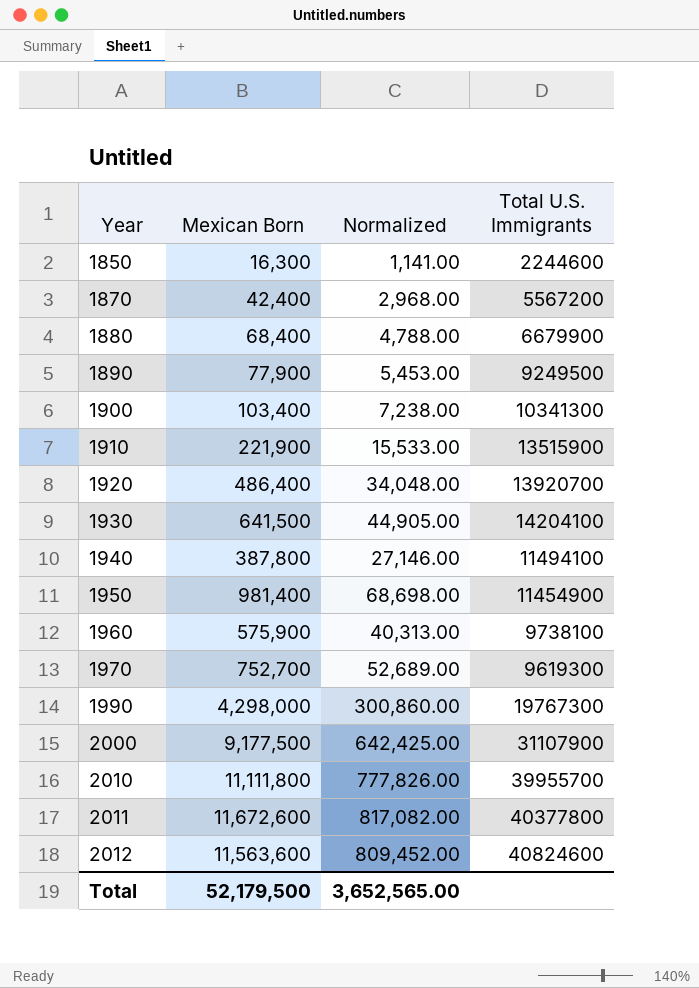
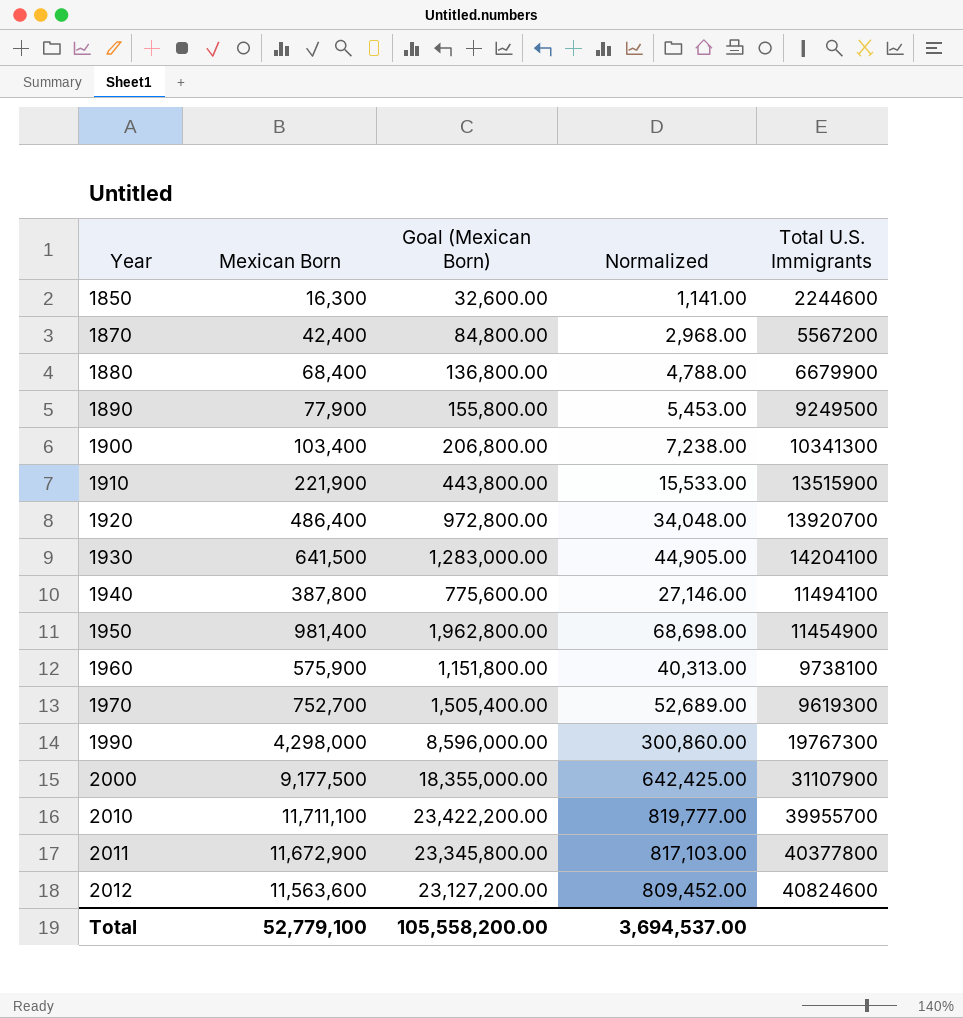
column Goal (Mexican Born) | formula: none -> [Mexican Born] * 2
2010 | Mexican Born: 11,111,800 -> 11,711,100
2010 | Normalized: 777,826.00 -> 819,777.00
2011 | Mexican Born: 11,672,600 -> 11,672,900
2011 | Normalized: 817,082.00 -> 817,103.00
Total | Mexican Born: 52,179,500 -> 52,779,100
Total | Normalized: 3,652,565.00 -> 3,694,537.00

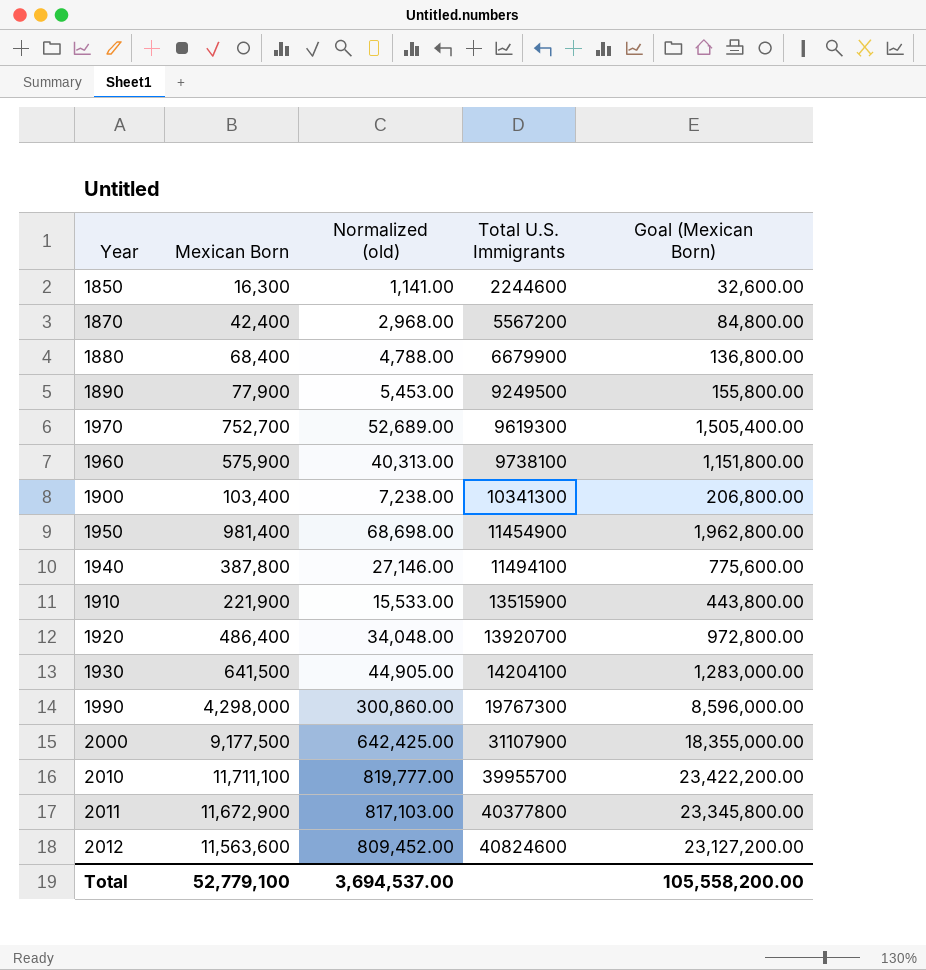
row order: Year ascending -> Total U.S. Immigrants ascending
column name: Normalized -> Normalized (old)
column Goal (Mexican Born) | position: 3 -> 5

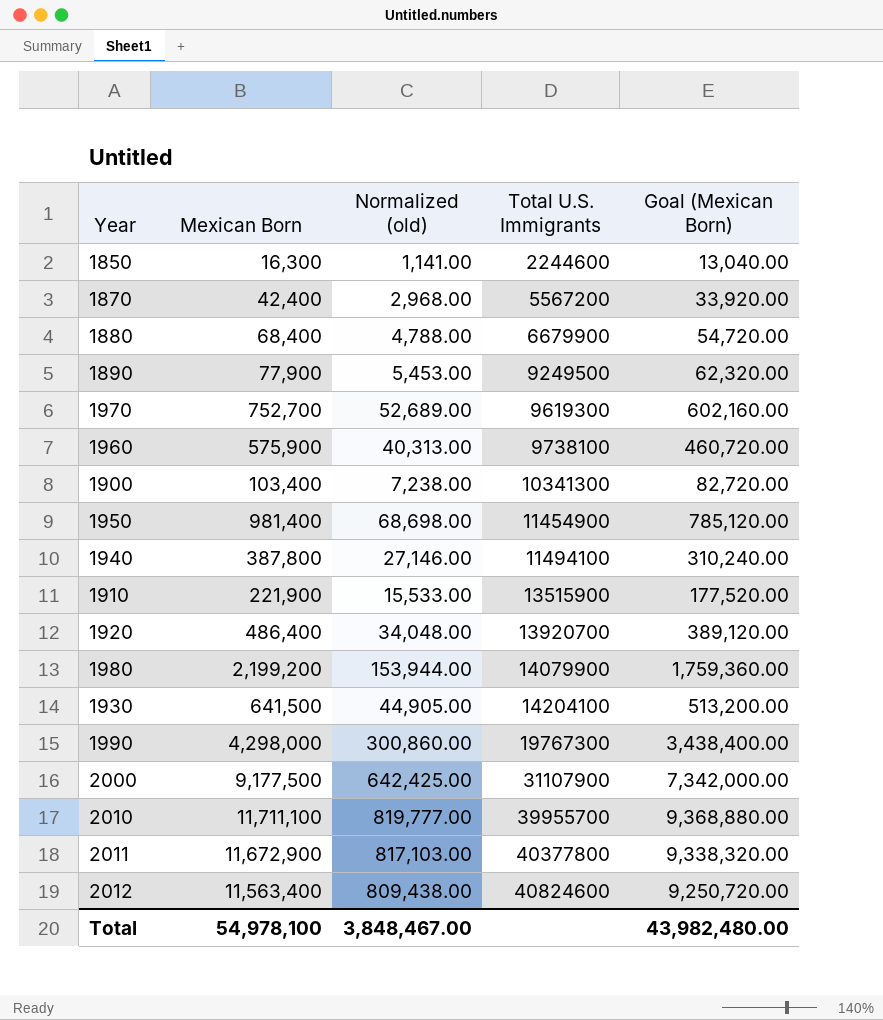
column Goal (Mexican Born) | formula: [Mexican Born] * 2 -> [Mexican Born] * 0.8
row 1980: none -> 2,199,200 | 153,944.00 | 14079900 | 1,759,360.00
2012 | Mexican Born: 11,563,600 -> 11,563,400
2012 | Normalized (old): 809,452.00 -> 809,438.00
Total | Mexican Born: 52,779,100 -> 54,978,100
Total | Normalized (old): 3,694,537.00 -> 3,848,467.00
Total | Goal (Mexican Born): 105,558,200.00 -> 43,982,480.00

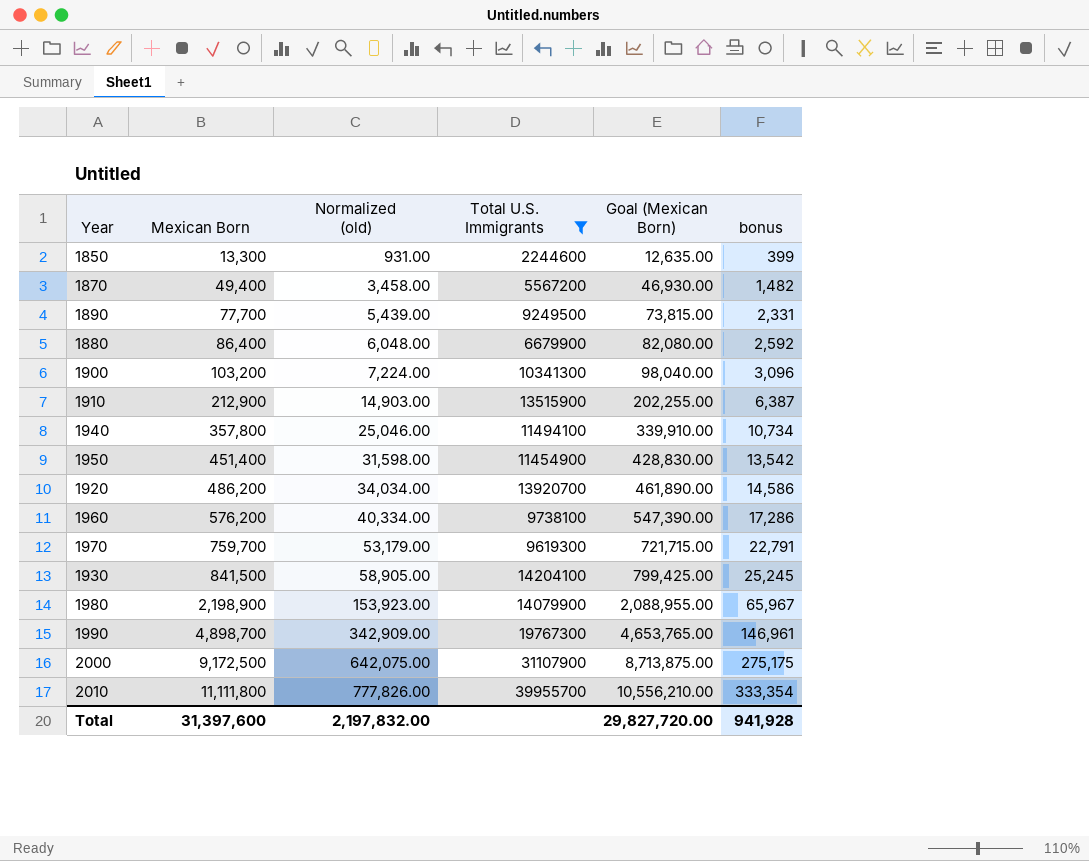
filter: none -> Total U.S. Immigrants <= 39955700
row order: Total U.S. Immigrants ascending -> Mexican Born ascending
column Goal (Mexican Born) | formula: [Mexican Born] * 0.8 -> [Mexican Born] * 0.95
column bonus | formula: none -> [Mexican Born] * 0.03
1850 | Mexican Born: 16,300 -> 13,300
1850 | Normalized (old): 1,141.00 -> 931.00
1870 | Mexican Born: 42,400 -> 49,400
1870 | Normalized (old): 2,968.00 -> 3,458.00
1890 | Mexican Born: 77,900 -> 77,700
1890 | Normalized (old): 5,453.00 -> 5,439.00
1880 | Mexican Born: 68,400 -> 86,400
1880 | Normalized (old): 4,788.00 -> 6,048.00
1900 | Mexican Born: 103,400 -> 103,200
1900 | Normalized (old): 7,238.00 -> 7,224.00
1910 | Mexican Born: 221,900 -> 212,900
1910 | Normalized (old): 15,533.00 -> 14,903.00
1940 | Mexican Born: 387,800 -> 357,800
1940 | Normalized (old): 27,146.00 -> 25,046.00
1950 | Mexican Born: 981,400 -> 451,400
1950 | Normalized (old): 68,698.00 -> 31,598.00
1920 | Mexican Born: 486,400 -> 486,200
1920 | Normalized (old): 34,048.00 -> 34,034.00
1960 | Mexican Born: 575,900 -> 576,200
1960 | Normalized (old): 40,313.00 -> 40,334.00
1970 | Mexican Born: 752,700 -> 759,700
1970 | Normalized (old): 52,689.00 -> 53,179.00
1930 | Mexican Born: 641,500 -> 841,500
1930 | Normalized (old): 44,905.00 -> 58,905.00
1980 | Mexican Born: 2,199,200 -> 2,198,900
1980 | Normalized (old): 153,944.00 -> 153,923.00
1990 | Mexican Born: 4,298,000 -> 4,898,700
1990 | Normalized (old): 300,860.00 -> 342,909.00
2000 | Mexican Born: 9,177,500 -> 9,172,500
2000 | Normalized (old): 642,425.00 -> 642,075.00
2010 | Mexican Born: 11,711,100 -> 11,111,800
2010 | Normalized (old): 819,777.00 -> 777,826.00
Total | Mexican Born: 54,978,100 -> 31,397,600
Total | Normalized (old): 3,848,467.00 -> 2,197,832.00
Total | Goal (Mexican Born): 43,982,480.00 -> 29,827,720.00

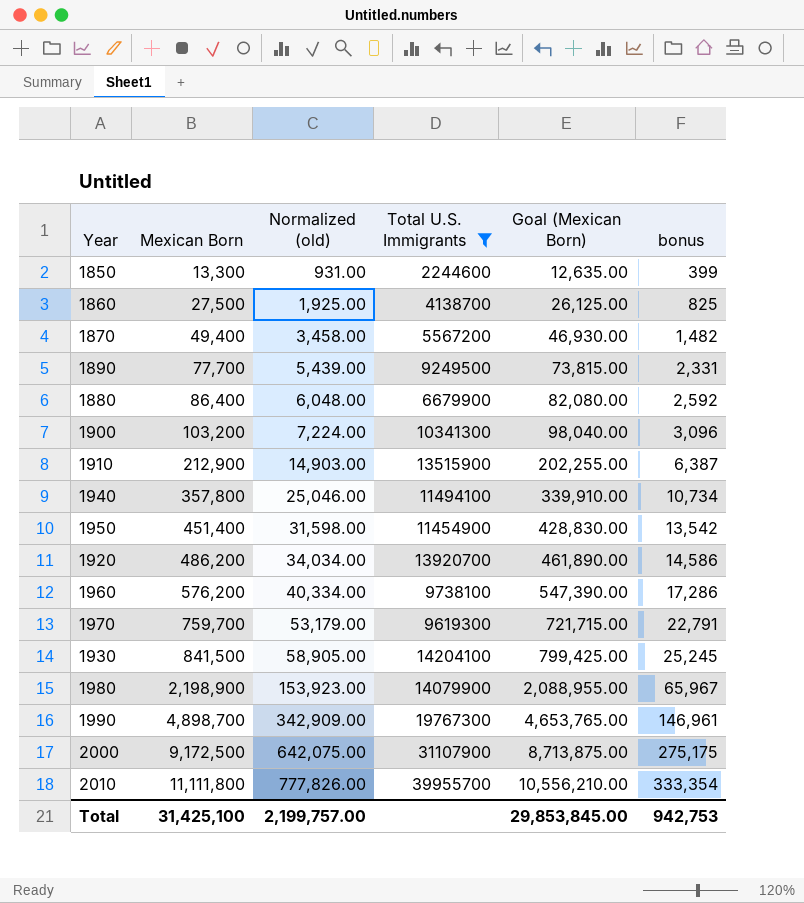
row 1860: none -> 27,500 | 1,925.00 | 4138700 | 26,125.00 | 825
Total | Mexican Born: 31,397,600 -> 31,425,100
Total | Normalized (old): 2,197,832.00 -> 2,199,757.00
Total | Goal (Mexican Born): 29,827,720.00 -> 29,853,845.00
Total | bonus: 941,928 -> 942,753

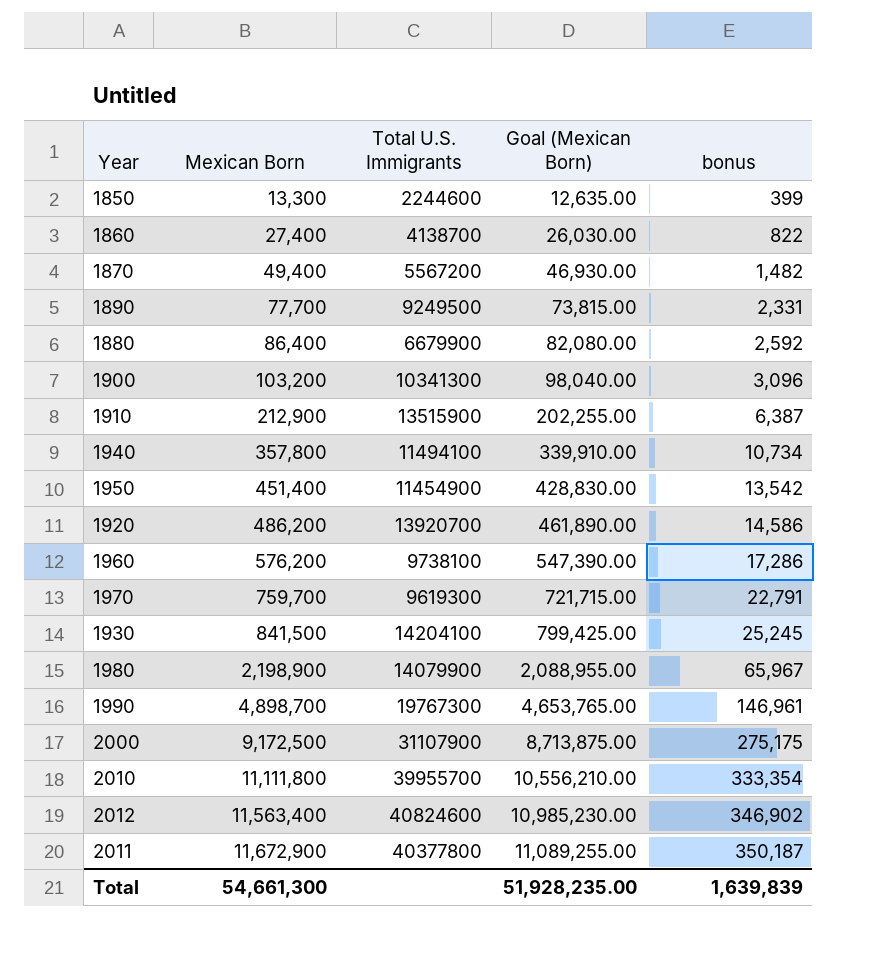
filter: Total U.S. Immigrants <= 39955700 -> none
column Normalized (old) | formula: [Mexican Born] * 0.07 -> none
1860 | Mexican Born: 27,500 -> 27,400
1860 | Goal (Mexican Born): 26,125.00 -> 26,030.00
1860 | bonus: 825 -> 822
Total | Mexican Born: 31,425,100 -> 54,661,300
Total | Goal (Mexican Born): 29,853,845.00 -> 51,928,235.00
Total | bonus: 942,753 -> 1,639,839

